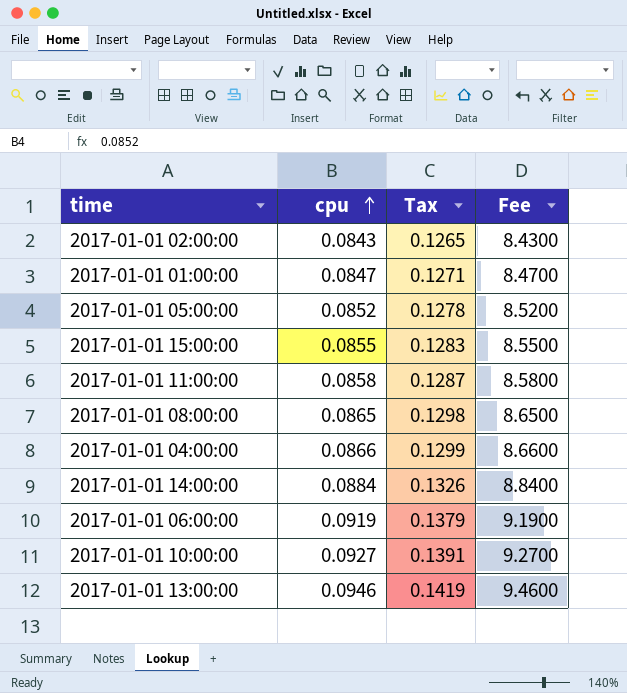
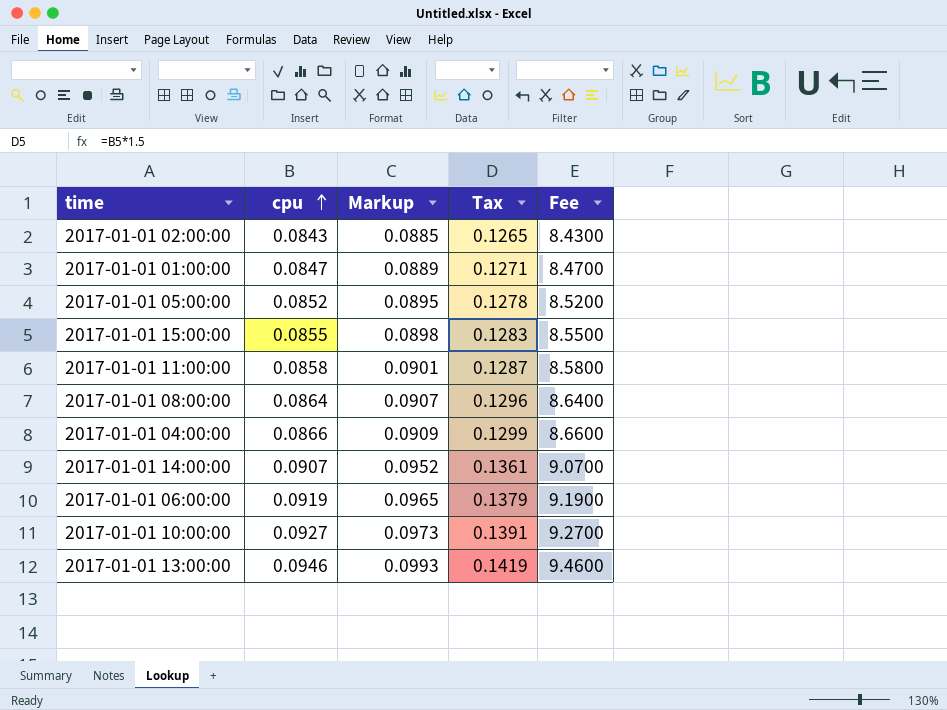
column Markup | formula: none -> [cpu] * 1.05
2017-01-01 08:00:00 | cpu: 0.0865 -> 0.0864
2017-01-01 08:00:00 | Tax: 0.1298 -> 0.1296
2017-01-01 08:00:00 | Fee: 8.6500 -> 8.6400
2017-01-01 14:00:00 | cpu: 0.0884 -> 0.0907
2017-01-01 14:00:00 | Tax: 0.1326 -> 0.1361
2017-01-01 14:00:00 | Fee: 8.8400 -> 9.0700

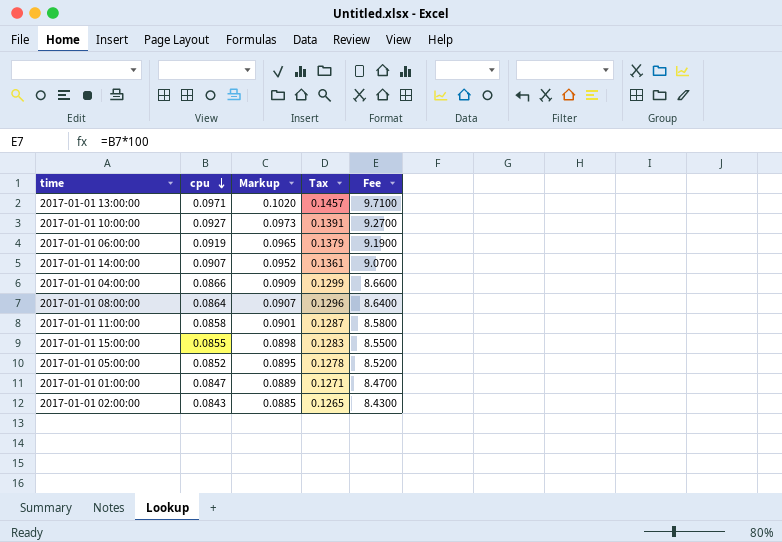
row order: cpu ascending -> cpu descending
2017-01-01 13:00:00 | cpu: 0.0946 -> 0.0971
2017-01-01 13:00:00 | Markup: 0.0993 -> 0.1020
2017-01-01 13:00:00 | Tax: 0.1419 -> 0.1457
2017-01-01 13:00:00 | Fee: 9.4600 -> 9.7100

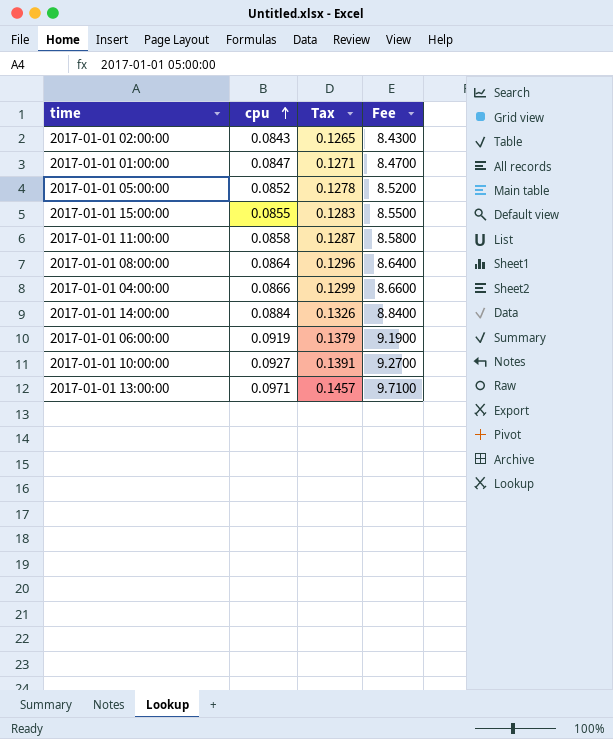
row order: cpu descending -> cpu ascending
column Markup | formula: [cpu] * 1.05 -> none
2017-01-01 14:00:00 | cpu: 0.0907 -> 0.0884
2017-01-01 14:00:00 | Tax: 0.1361 -> 0.1326
2017-01-01 14:00:00 | Fee: 9.0700 -> 8.8400

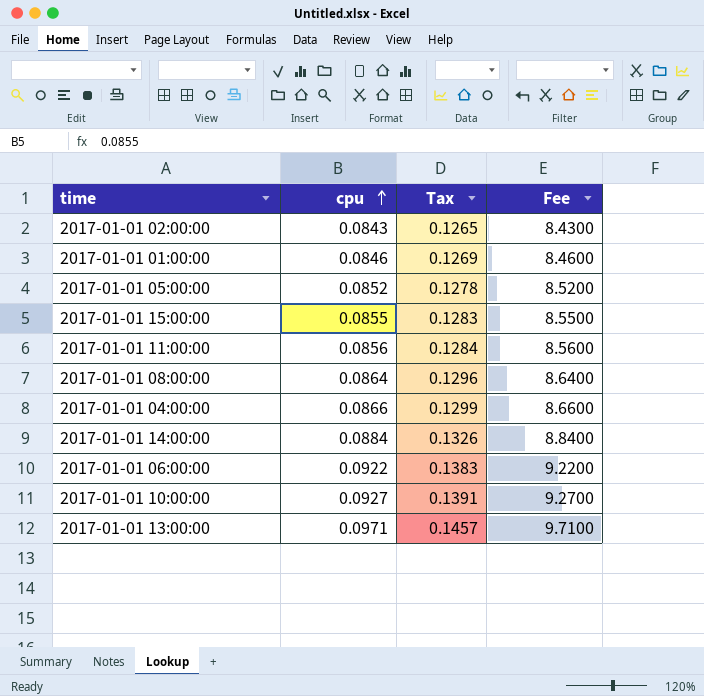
2017-01-01 01:00:00 | cpu: 0.0847 -> 0.0846
2017-01-01 01:00:00 | Tax: 0.1271 -> 0.1269
2017-01-01 01:00:00 | Fee: 8.4700 -> 8.4600
2017-01-01 11:00:00 | cpu: 0.0858 -> 0.0856
2017-01-01 11:00:00 | Tax: 0.1287 -> 0.1284
2017-01-01 11:00:00 | Fee: 8.5800 -> 8.5600
2017-01-01 06:00:00 | cpu: 0.0919 -> 0.0922
2017-01-01 06:00:00 | Tax: 0.1379 -> 0.1383
2017-01-01 06:00:00 | Fee: 9.1900 -> 9.2200

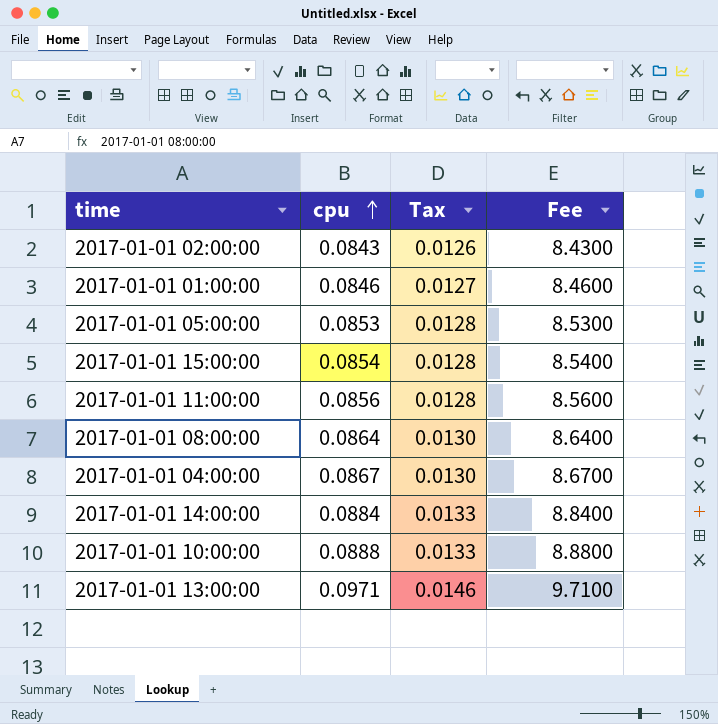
column Tax | formula: [cpu] * 1.5 -> [cpu] * 0.15
row 2017-01-01 06:00:00: 0.0922 | 0.1383 | 9.2200 -> none
2017-01-01 05:00:00 | cpu: 0.0852 -> 0.0853
2017-01-01 05:00:00 | Fee: 8.5200 -> 8.5300
2017-01-01 15:00:00 | cpu: 0.0855 -> 0.0854
2017-01-01 15:00:00 | Fee: 8.5500 -> 8.5400
2017-01-01 04:00:00 | cpu: 0.0866 -> 0.0867
2017-01-01 04:00:00 | Fee: 8.6600 -> 8.6700
2017-01-01 10:00:00 | cpu: 0.0927 -> 0.0888
2017-01-01 10:00:00 | Fee: 9.2700 -> 8.8800

